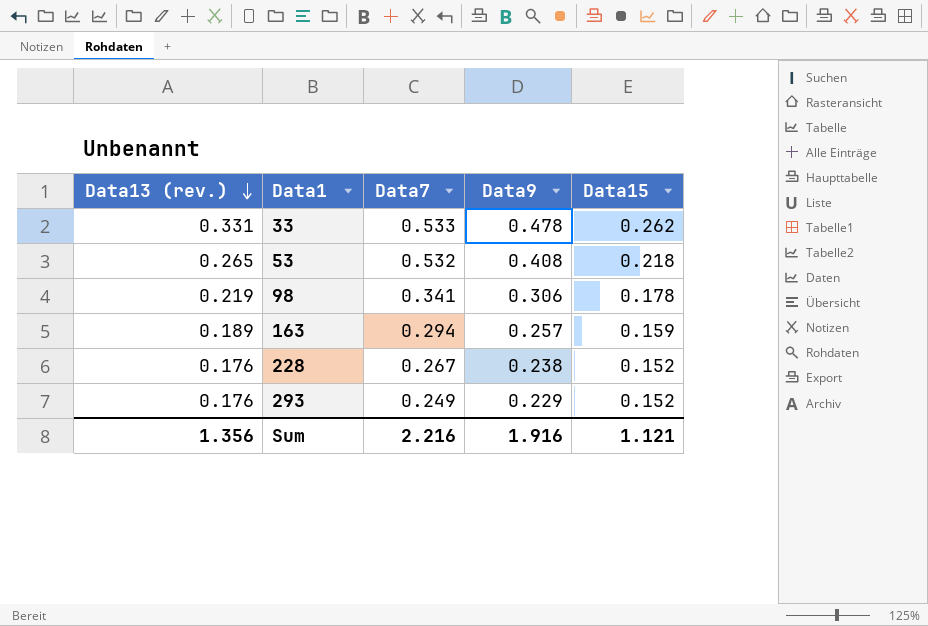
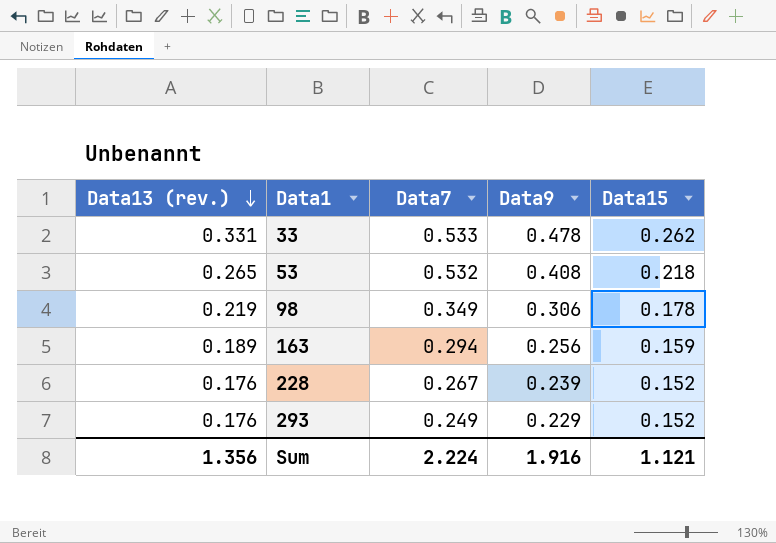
98 | Data7: 0.341 -> 0.349
163 | Data9: 0.257 -> 0.256
228 | Data9: 0.238 -> 0.239
Sum | Data7: 2.216 -> 2.224

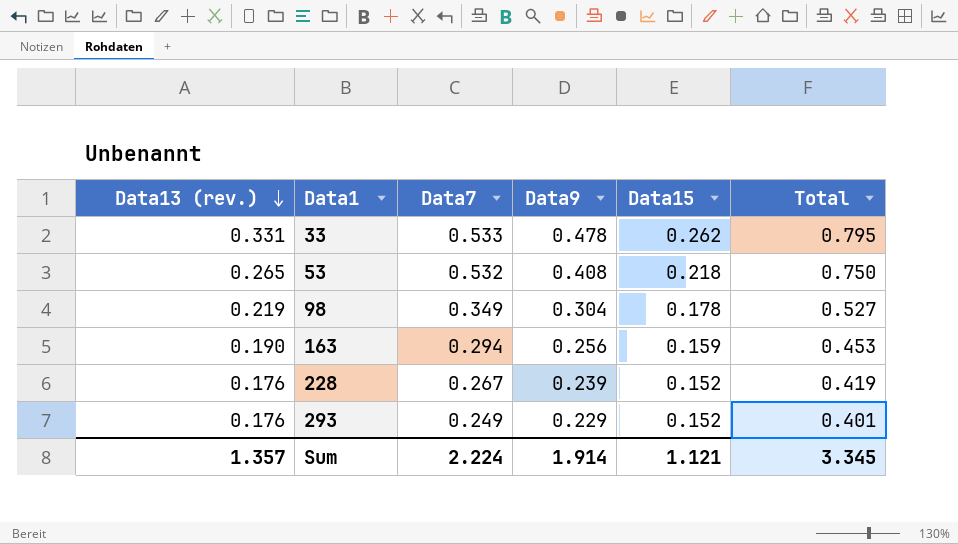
column Total | formula: none -> [Data7] + [Data15]
98 | Data9: 0.306 -> 0.304
163 | Data13 (rev.): 0.189 -> 0.190
Sum | Data13 (rev.): 1.356 -> 1.357
Sum | Data9: 1.916 -> 1.914

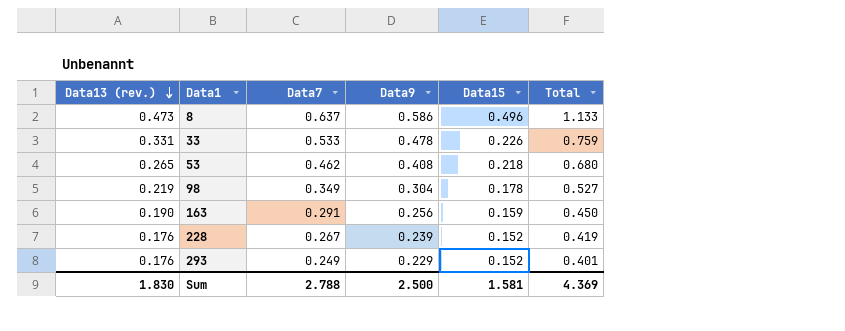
row 8: none -> 0.473 | 0.637 | 0.586 | 0.496 | 1.133
33 | Data15: 0.262 -> 0.226
33 | Total: 0.795 -> 0.759
53 | Data7: 0.532 -> 0.462
53 | Total: 0.750 -> 0.680
163 | Data7: 0.294 -> 0.291
163 | Total: 0.453 -> 0.450
Sum | Data13 (rev.): 1.357 -> 1.830
Sum | Data7: 2.224 -> 2.788
Sum | Data9: 1.914 -> 2.500
Sum | Data15: 1.121 -> 1.581
Sum | Total: 3.345 -> 4.369

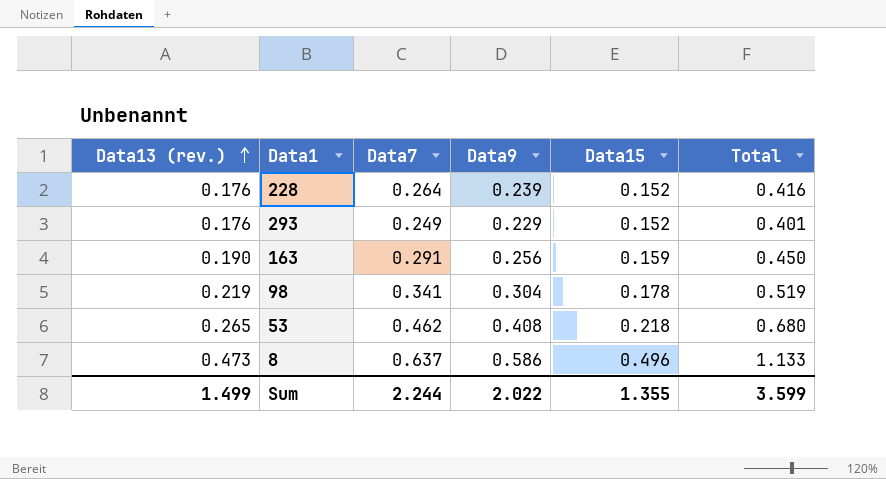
row order: Data13 (rev.) descending -> Data13 (rev.) ascending
row 33: 0.331 | 0.533 | 0.478 | 0.226 | 0.759 -> none
228 | Data7: 0.267 -> 0.264
228 | Total: 0.419 -> 0.416
98 | Data7: 0.349 -> 0.341
98 | Total: 0.527 -> 0.519
Sum | Data13 (rev.): 1.830 -> 1.499
Sum | Data7: 2.788 -> 2.244
Sum | Data9: 2.500 -> 2.022
Sum | Data15: 1.581 -> 1.355
Sum | Total: 4.369 -> 3.599

